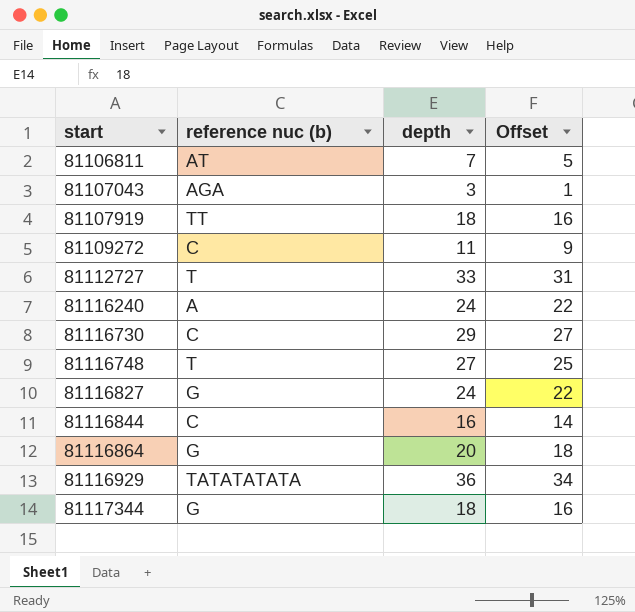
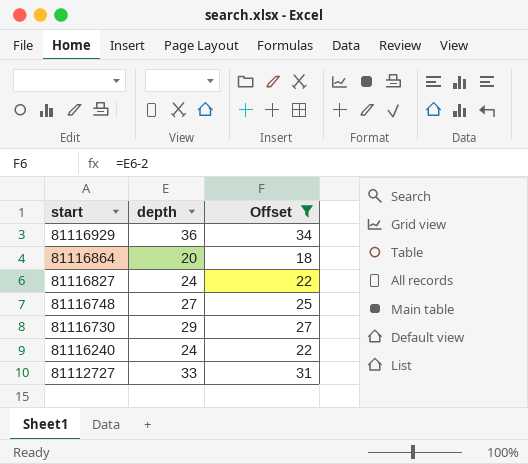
filter: none -> Offset >= 18
row order: start ascending -> start descending
column reference nuc (b) | position: 2 -> none

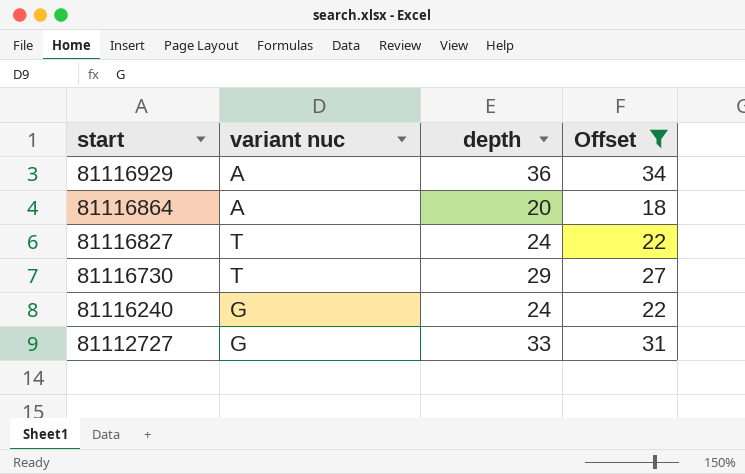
column variant nuc | position: none -> 2
row 81116748: 27 | 25 -> none

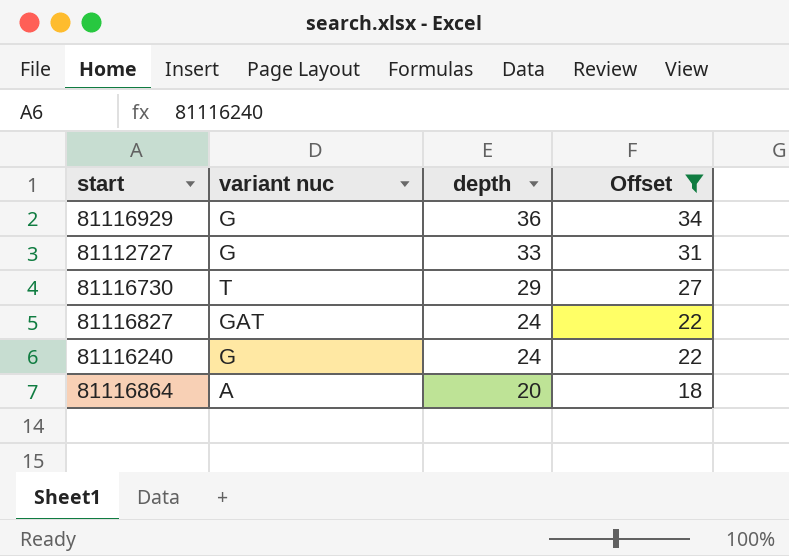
row order: start descending -> depth descending
81116929 | variant nuc: A -> G
81116827 | variant nuc: T -> GAT

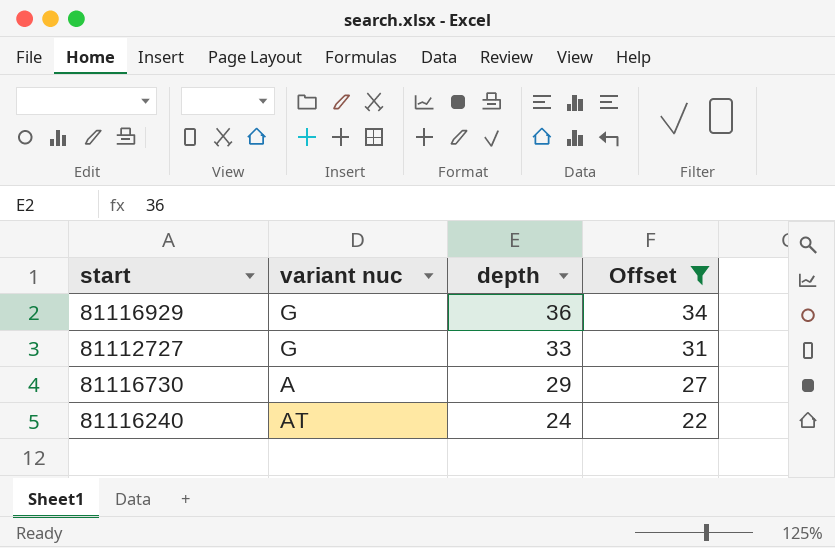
row 81116827: GAT | 24 | 22 -> none
row 81116864: A | 20 | 18 -> none
81116730 | variant nuc: T -> A
81116240 | variant nuc: G -> AT

